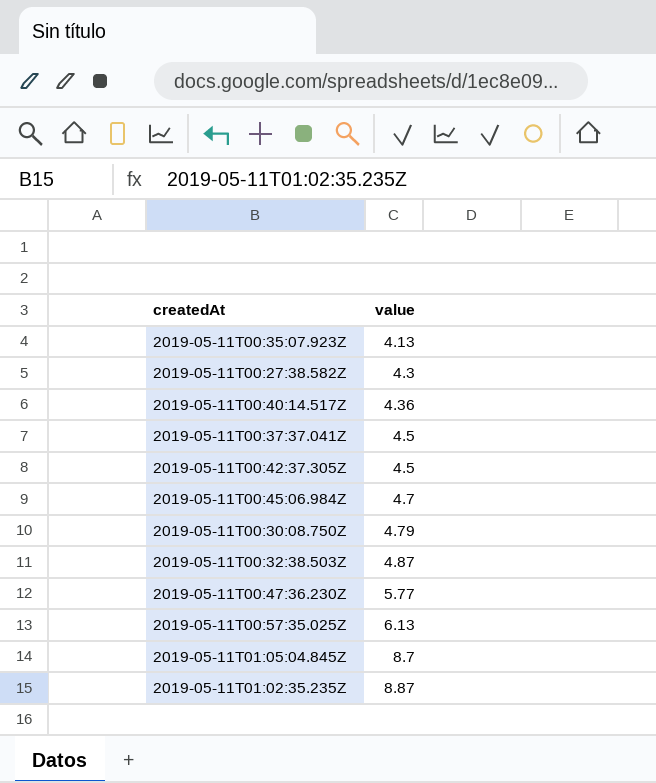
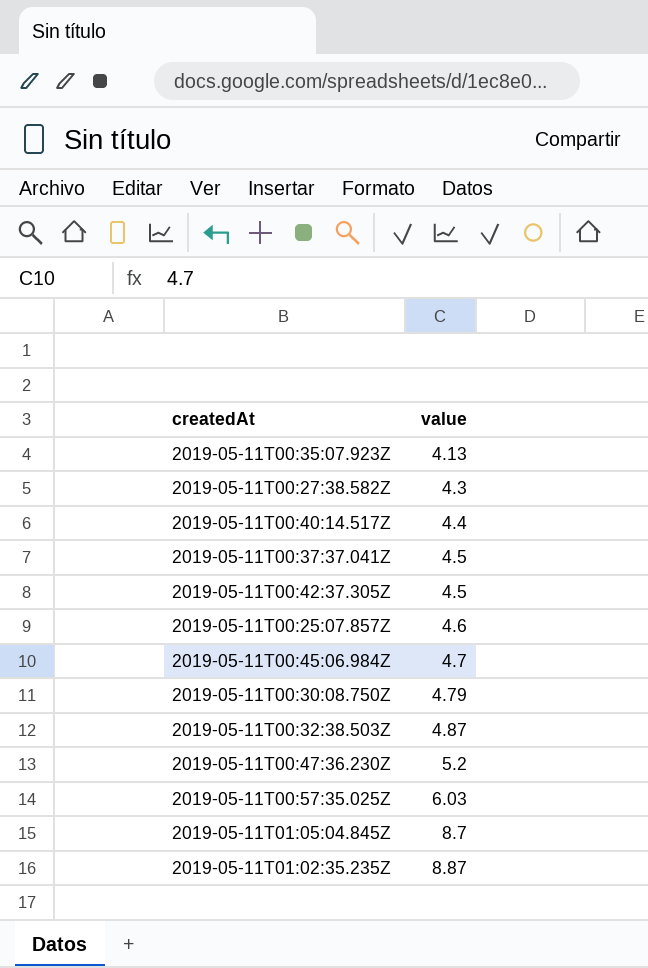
2019-05-11T00:40:14.517Z | value: 4.36 -> 4.4
row 2019-05-11T00:25:07.857Z: none -> 4.6
2019-05-11T00:47:36.230Z | value: 5.77 -> 5.2
2019-05-11T00:57:35.025Z | value: 6.13 -> 6.03

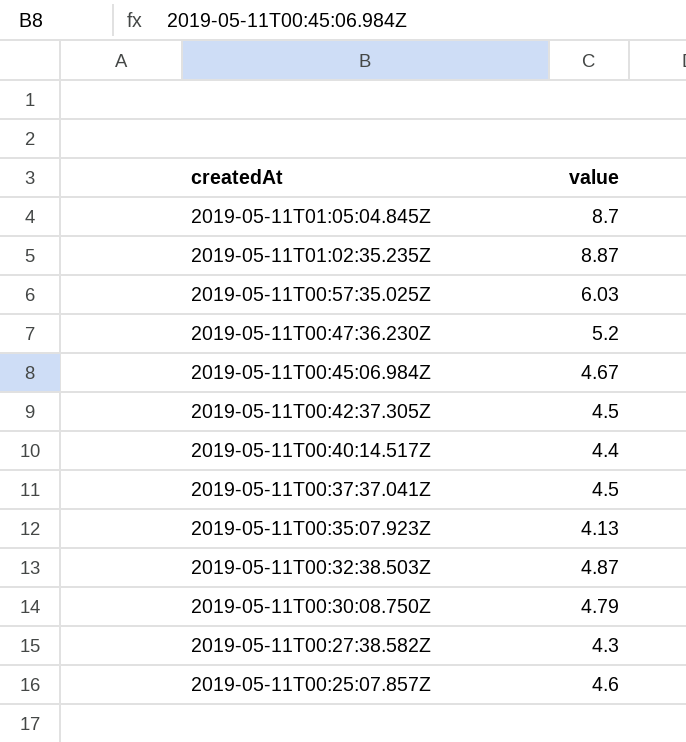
row order: value ascending -> createdAt descending
2019-05-11T00:45:06.984Z | value: 4.7 -> 4.67

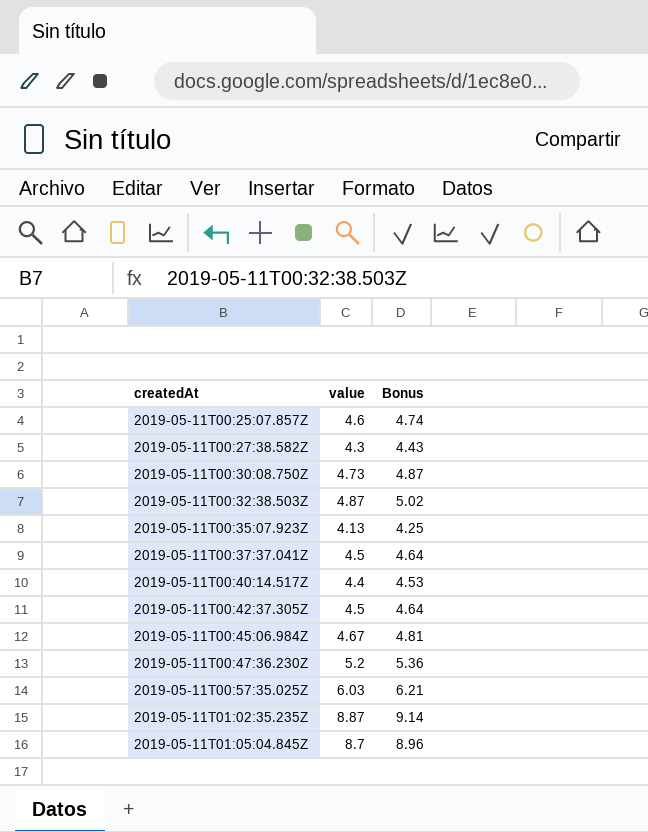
row order: createdAt descending -> createdAt ascending
column Bonus | formula: none -> [value] * 1.03
2019-05-11T00:30:08.750Z | value: 4.79 -> 4.73

